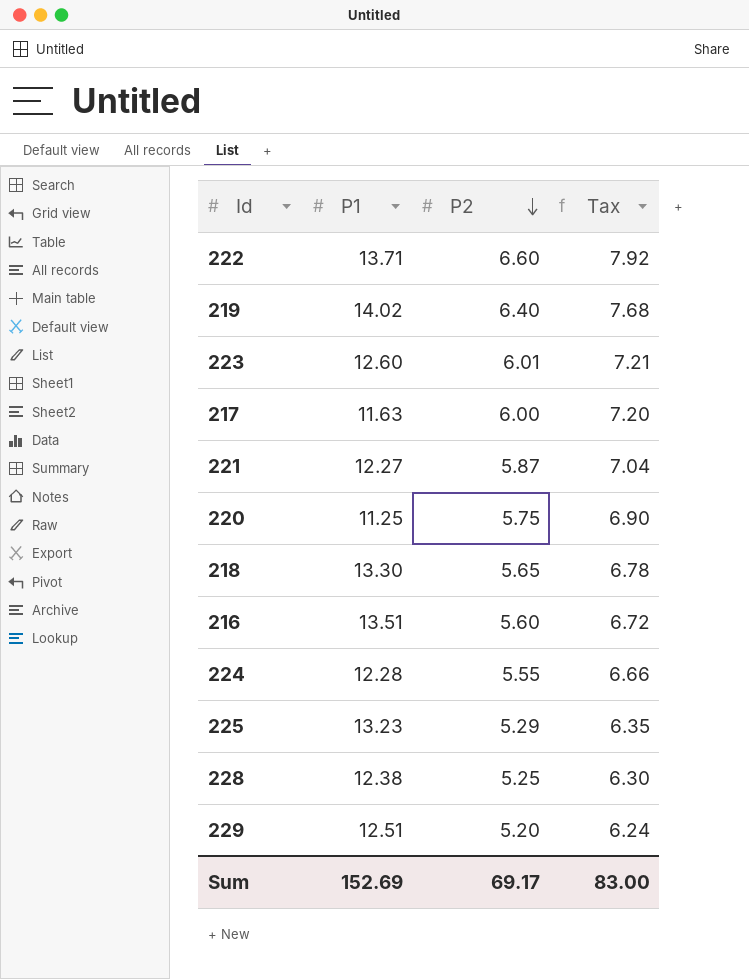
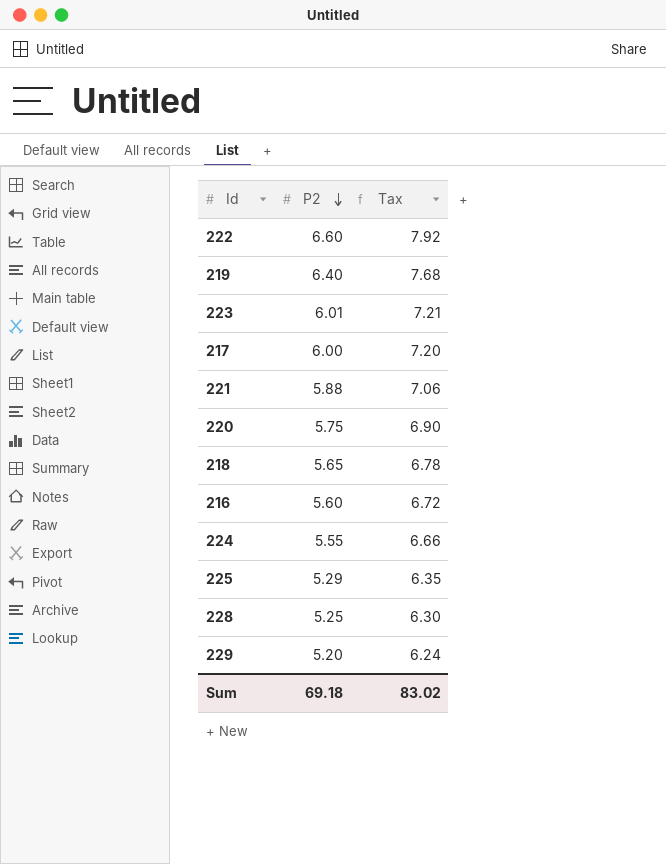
column P1 | position: 2 -> none
221 | P2: 5.87 -> 5.88
221 | Tax: 7.04 -> 7.06
Sum | P2: 69.17 -> 69.18
Sum | Tax: 83.00 -> 83.02

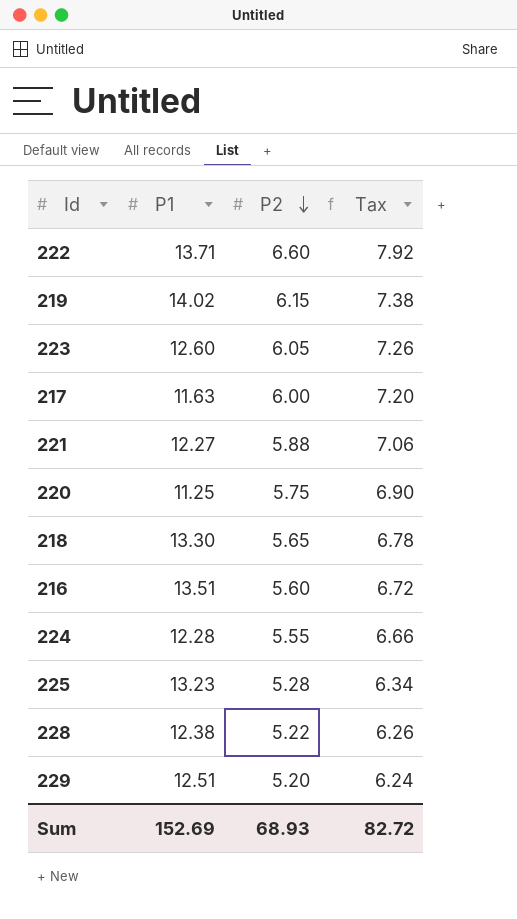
column P1 | position: none -> 2
219 | P2: 6.40 -> 6.15
219 | Tax: 7.68 -> 7.38
223 | P2: 6.01 -> 6.05
223 | Tax: 7.21 -> 7.26
225 | P2: 5.29 -> 5.28
225 | Tax: 6.35 -> 6.34
228 | P2: 5.25 -> 5.22
228 | Tax: 6.30 -> 6.26
Sum | P2: 69.18 -> 68.93
Sum | Tax: 83.02 -> 82.72

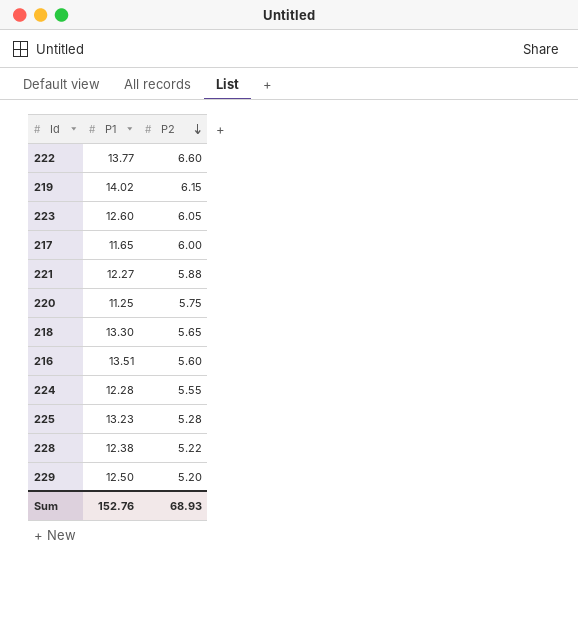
column Tax | formula: [P2] * 1.2 -> none
222 | P1: 13.71 -> 13.77
217 | P1: 11.63 -> 11.65
229 | P1: 12.51 -> 12.50
Sum | P1: 152.69 -> 152.76

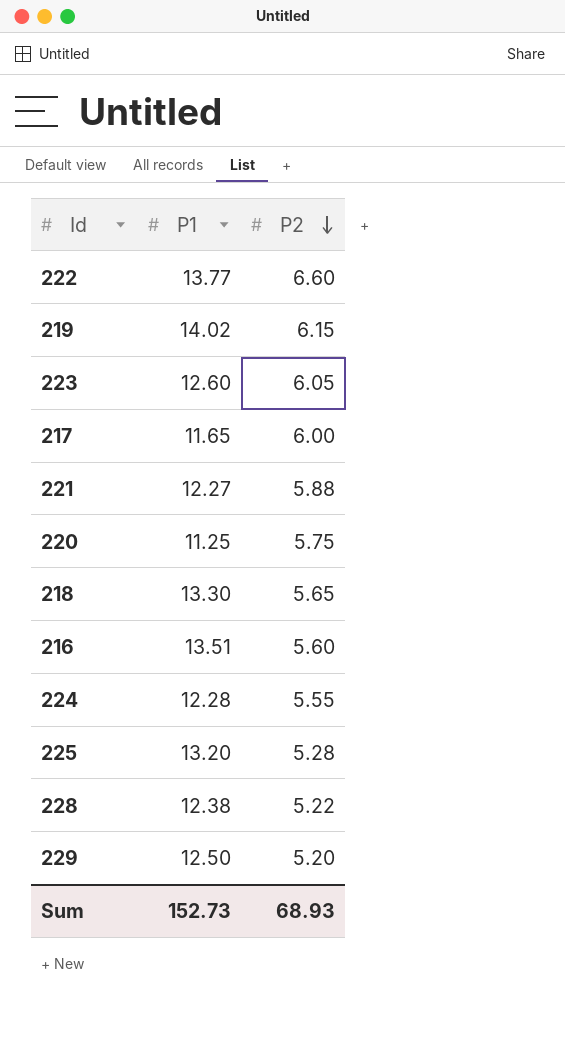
225 | P1: 13.23 -> 13.20
Sum | P1: 152.76 -> 152.73

